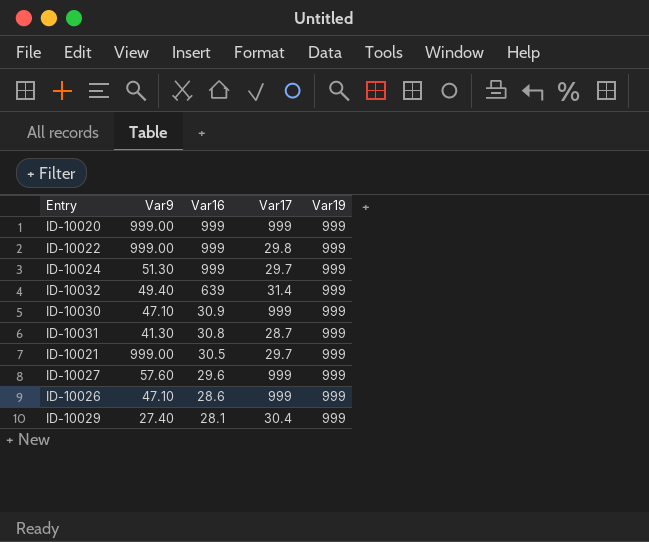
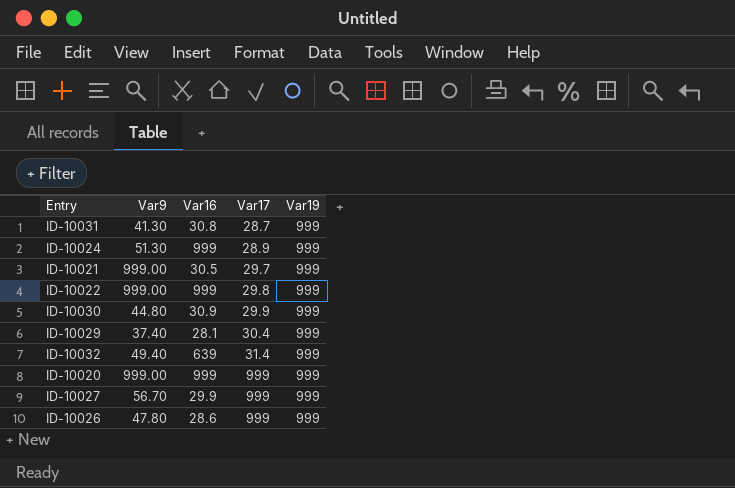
row order: Var16 descending -> Var17 ascending
ID-10024 | Var17: 29.7 -> 28.9
ID-10030 | Var9: 47.10 -> 44.80
ID-10030 | Var17: 999 -> 29.9
ID-10029 | Var9: 27.40 -> 37.40
ID-10027 | Var9: 57.60 -> 56.70
ID-10027 | Var16: 29.6 -> 29.9
ID-10026 | Var9: 47.10 -> 47.80

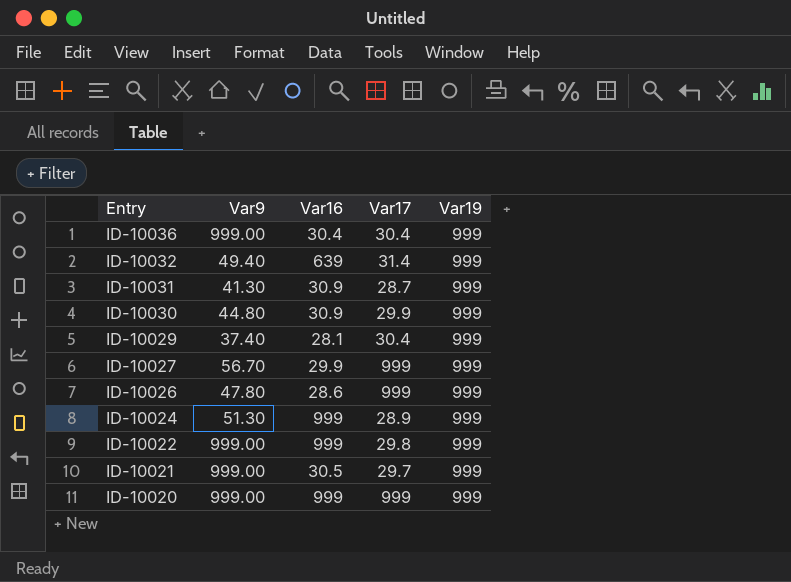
row order: Var17 ascending -> Entry descending
row ID-10036: none -> 999.00 | 30.4 | 30.4 | 999
ID-10031 | Var16: 30.8 -> 30.9

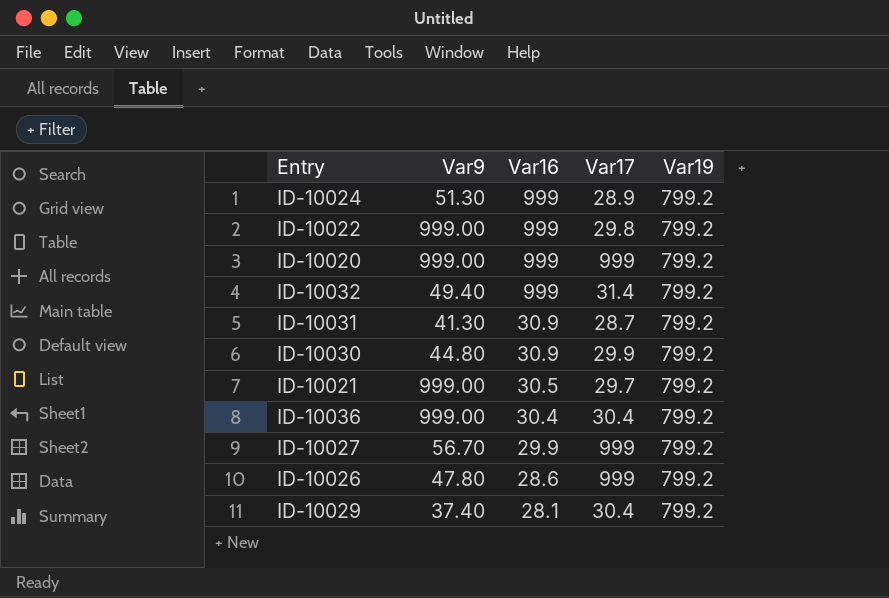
row order: Entry descending -> Var16 descending
ID-10024 | Var19: 999 -> 799.2
ID-10022 | Var19: 999 -> 799.2
ID-10020 | Var19: 999 -> 799.2
ID-10032 | Var16: 639 -> 999
ID-10032 | Var19: 999 -> 799.2
ID-10031 | Var19: 999 -> 799.2
ID-10030 | Var19: 999 -> 799.2
ID-10021 | Var19: 999 -> 799.2
ID-10036 | Var19: 999 -> 799.2
ID-10027 | Var19: 999 -> 799.2
ID-10026 | Var19: 999 -> 799.2
ID-10029 | Var19: 999 -> 799.2

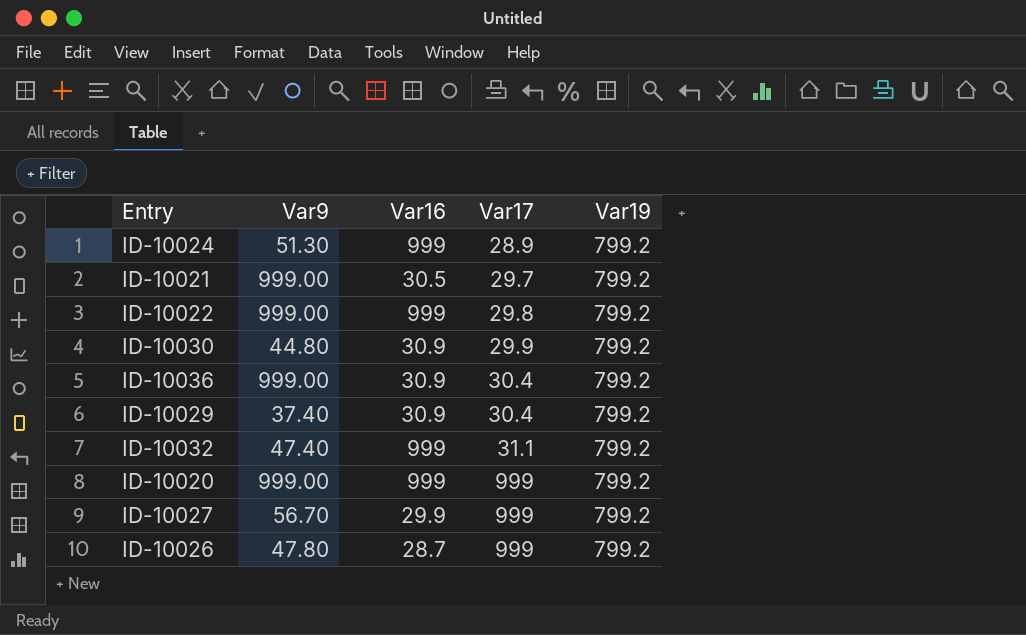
row order: Var16 descending -> Var17 ascending
row ID-10031: 41.30 | 30.9 | 28.7 | 799.2 -> none
ID-10036 | Var16: 30.4 -> 30.9
ID-10029 | Var16: 28.1 -> 30.9
ID-10032 | Var9: 49.40 -> 47.40
ID-10032 | Var17: 31.4 -> 31.1
ID-10026 | Var16: 28.6 -> 28.7

